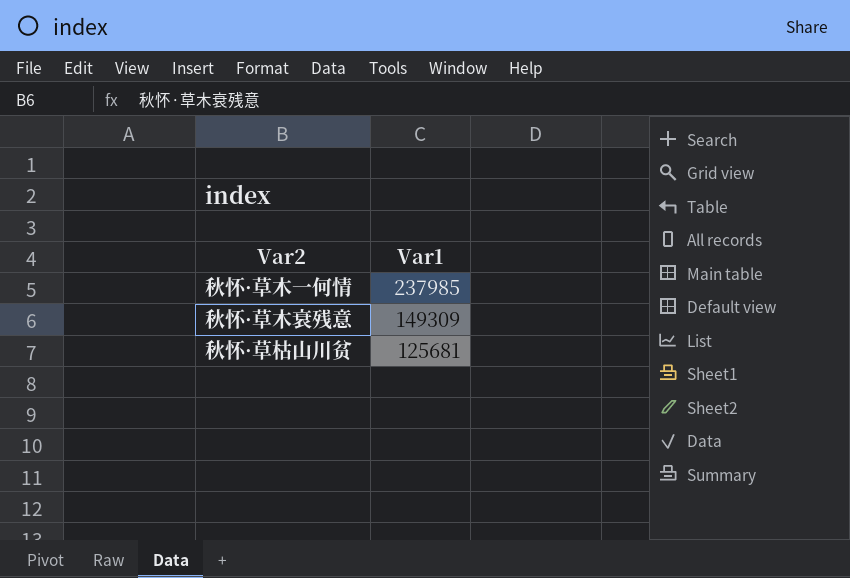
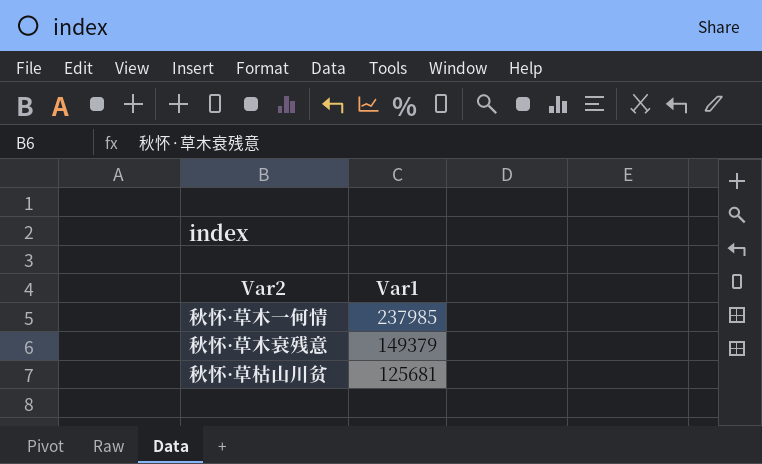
秋怀·草木衰残意 | Var1: 149309 -> 149379

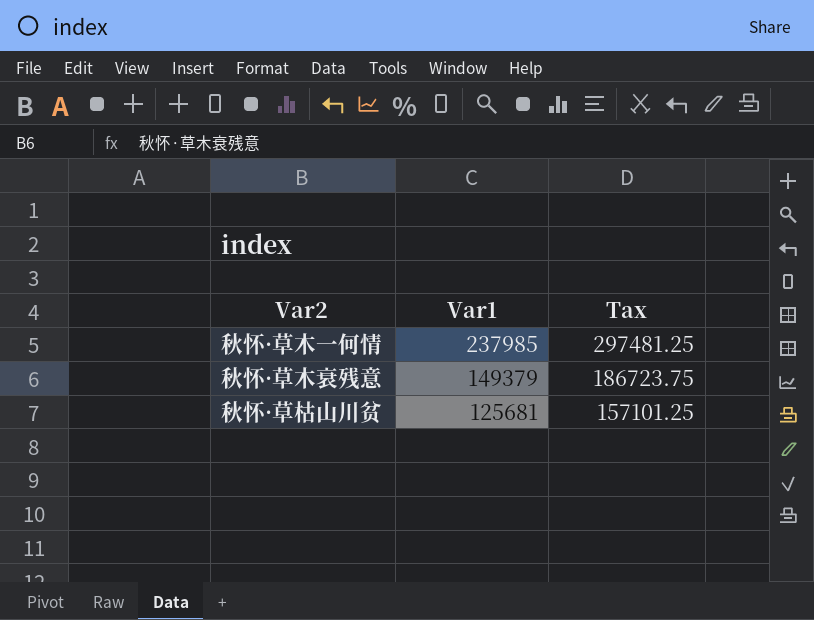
column Tax | formula: none -> [Var1] * 1.25

